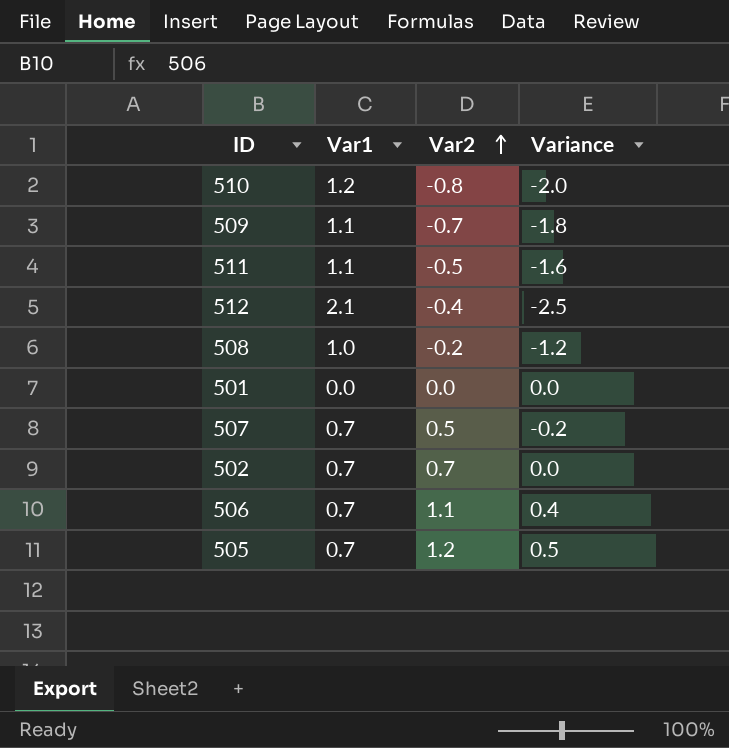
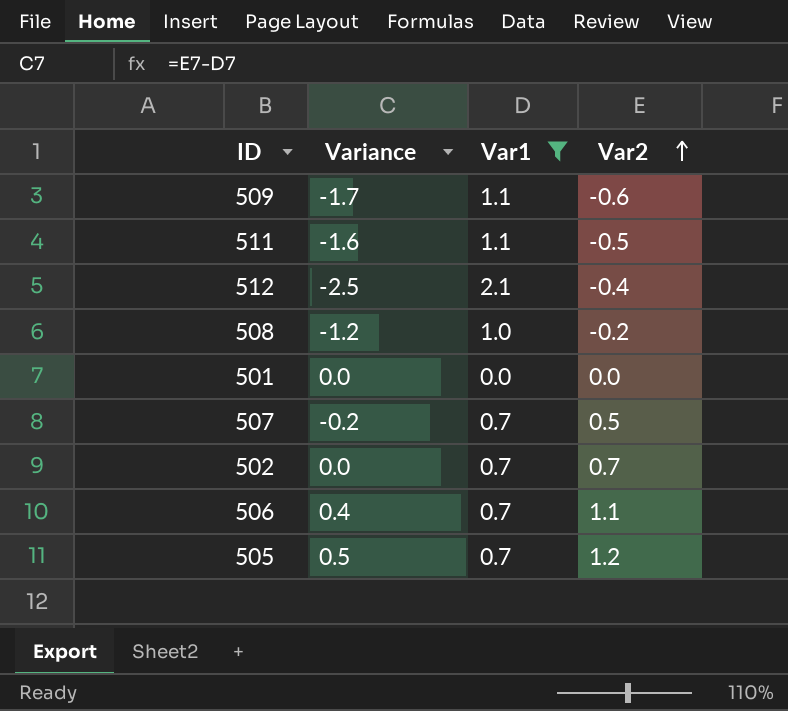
filter: none -> Var1 != 1.2
column Variance | position: 4 -> 2
509 | Variance: -1.8 -> -1.7
509 | Var2: -0.7 -> -0.6

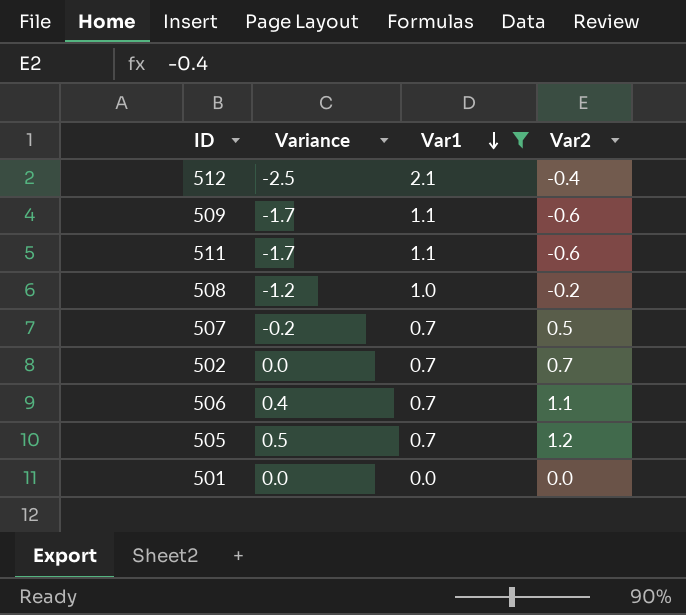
row order: Var2 ascending -> Var1 descending
511 | Variance: -1.6 -> -1.7
511 | Var2: -0.5 -> -0.6

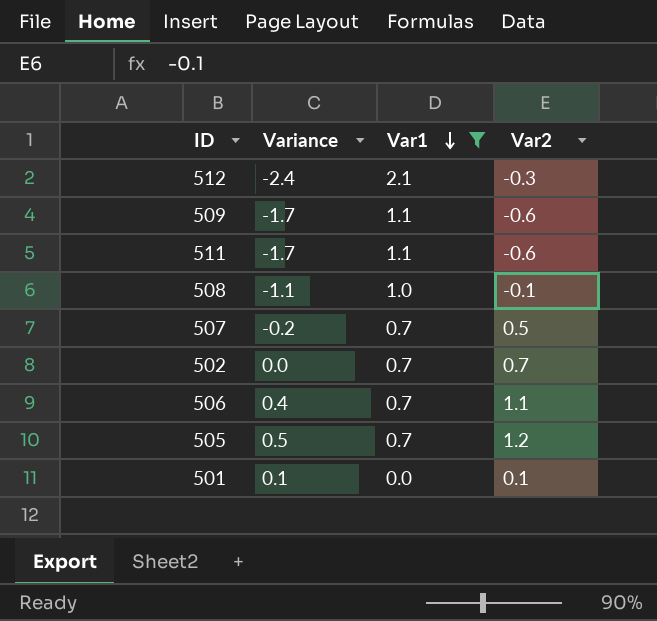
512 | Variance: -2.5 -> -2.4
512 | Var2: -0.4 -> -0.3
508 | Variance: -1.2 -> -1.1
508 | Var2: -0.2 -> -0.1
501 | Variance: 0.0 -> 0.1
501 | Var2: 0.0 -> 0.1

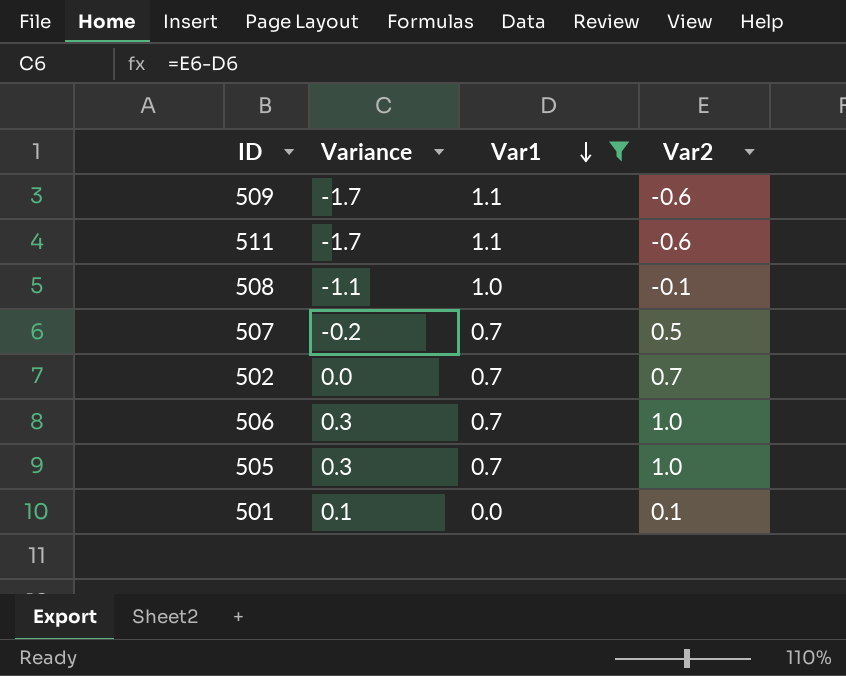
row 512: -2.4 | 2.1 | -0.3 -> none
506 | Variance: 0.4 -> 0.3
506 | Var2: 1.1 -> 1.0
505 | Variance: 0.5 -> 0.3
505 | Var2: 1.2 -> 1.0

